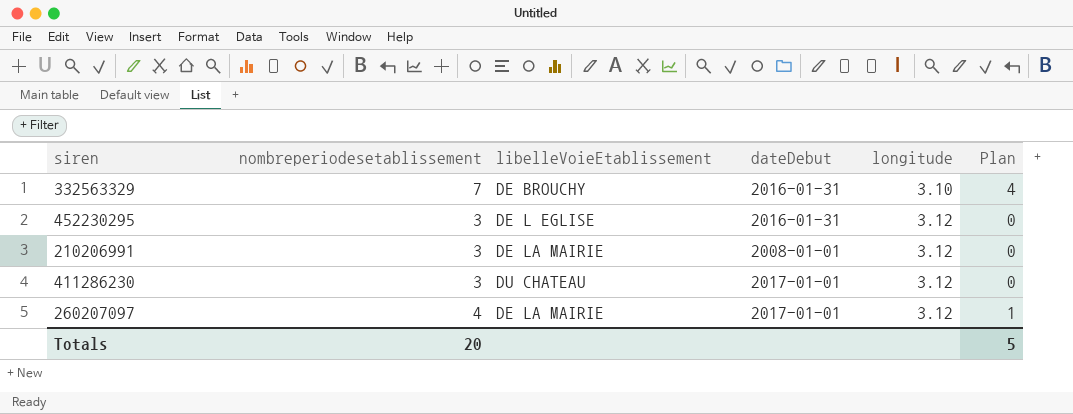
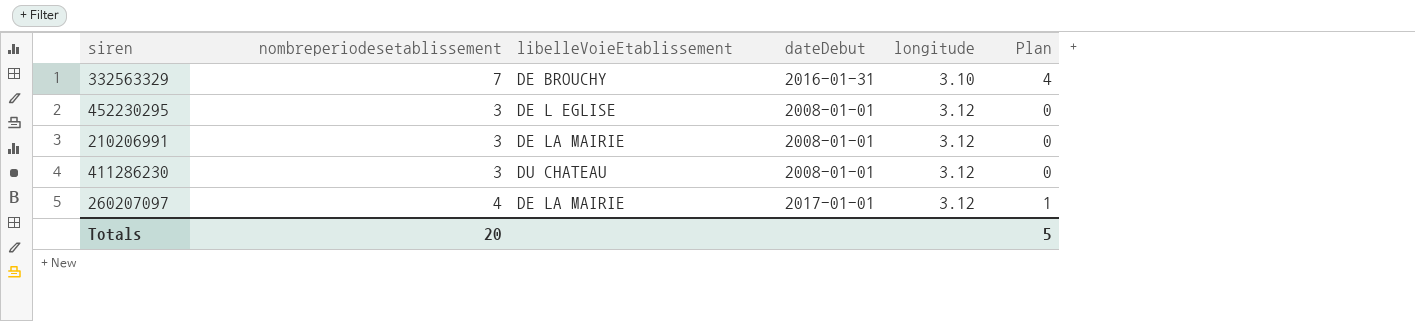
452230295 | dateDebut: 2016-01-31 -> 2008-01-01
411286230 | dateDebut: 2017-01-01 -> 2008-01-01

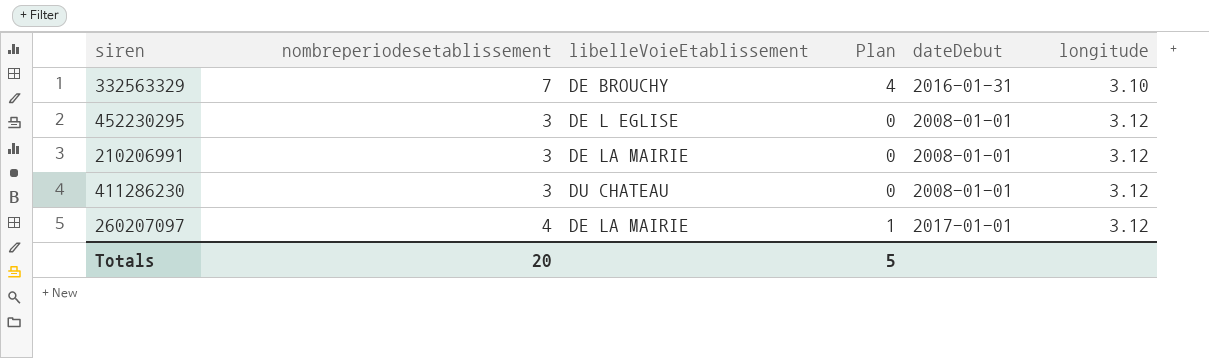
column Plan | position: 6 -> 4

